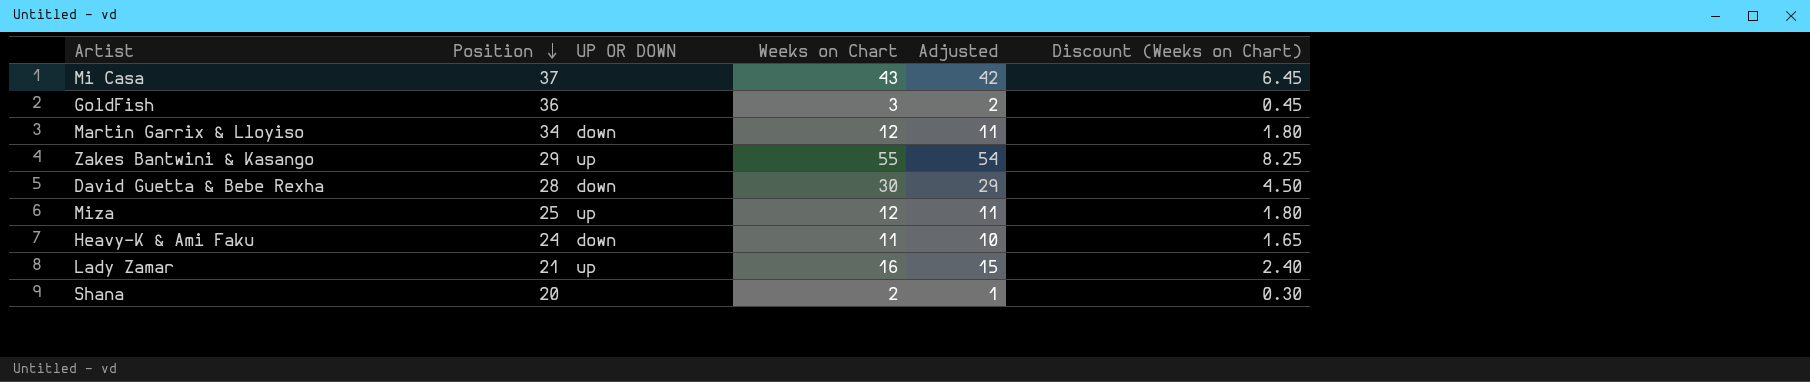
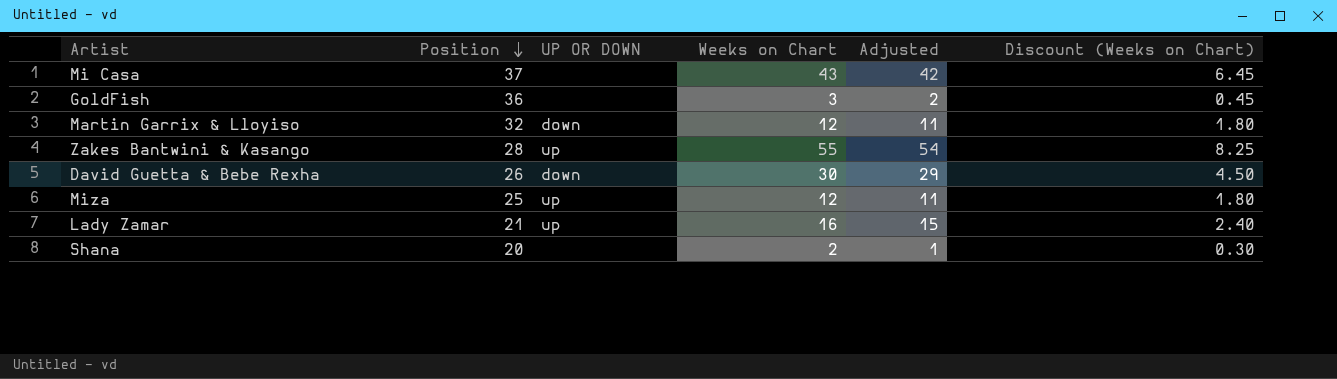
row Heavy-K & Ami Faku: 24 | down | 11 | 10 | 1.65 -> none
Martin Garrix & Lloyiso | Position: 34 -> 32
Zakes Bantwini & Kasango | Position: 29 -> 28
David Guetta & Bebe Rexha | Position: 28 -> 26

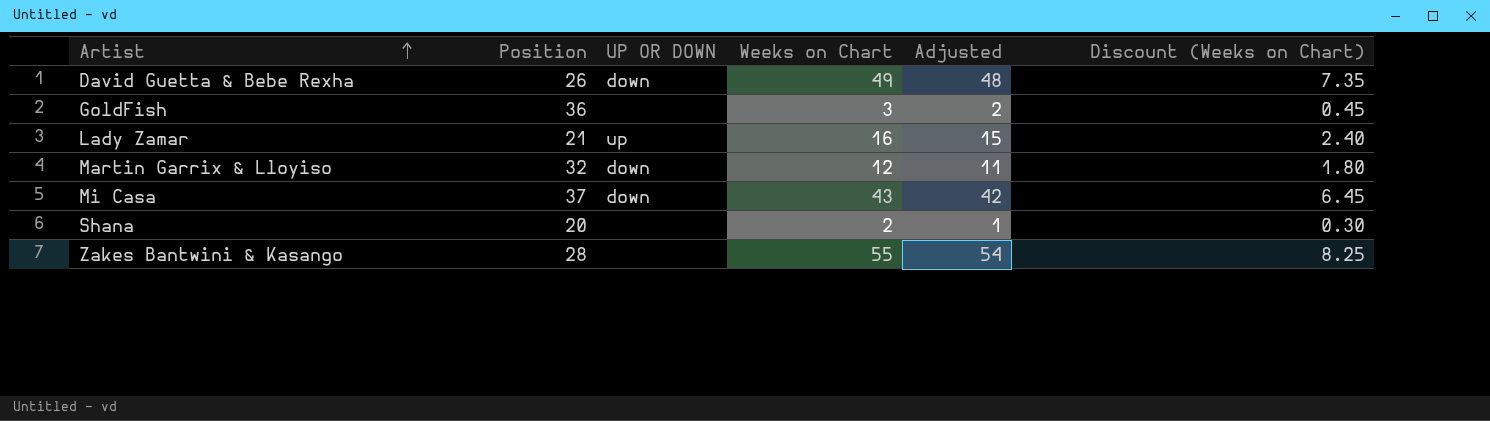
row order: Position descending -> Artist ascending
row Miza: 25 | up | 12 | 11 | 1.80 -> none
David Guetta & Bebe Rexha | Weeks on Chart: 30 -> 49
David Guetta & Bebe Rexha | Adjusted: 29 -> 48
David Guetta & Bebe Rexha | Discount (Weeks on Chart): 4.50 -> 7.35
Mi Casa | UP OR DOWN: none -> down
Zakes Bantwini & Kasango | UP OR DOWN: up -> none

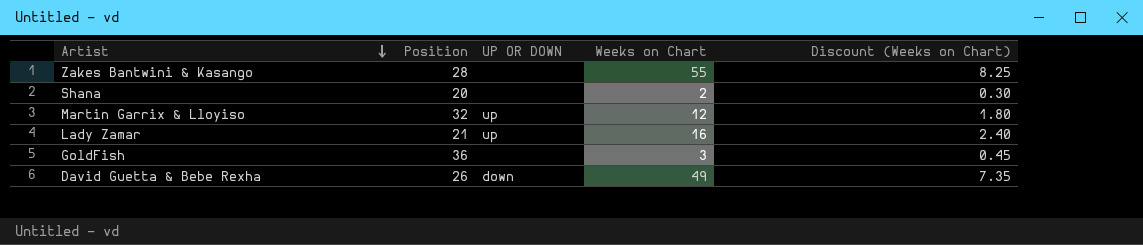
row order: Artist ascending -> Artist descending
column Adjusted | formula: [Weeks on Chart] - 1 -> none
row Mi Casa: 37 | down | 43 | 42 | 6.45 -> none
Martin Garrix & Lloyiso | UP OR DOWN: down -> up

